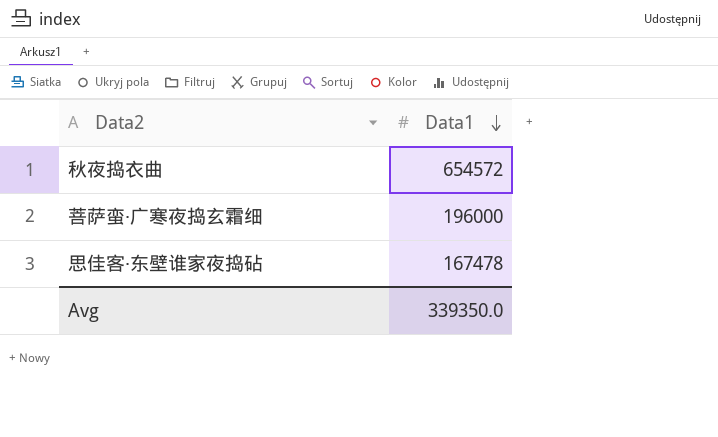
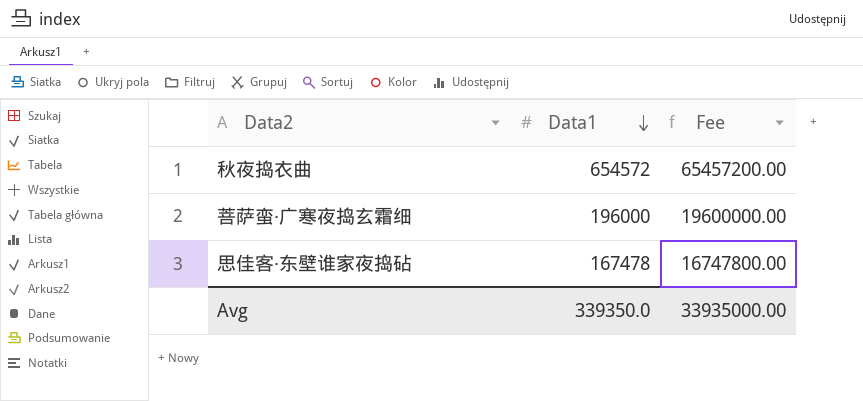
column Fee | formula: none -> [Data1] * 100

